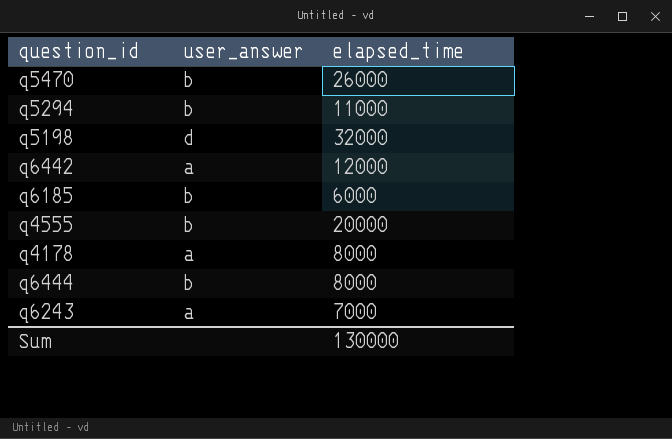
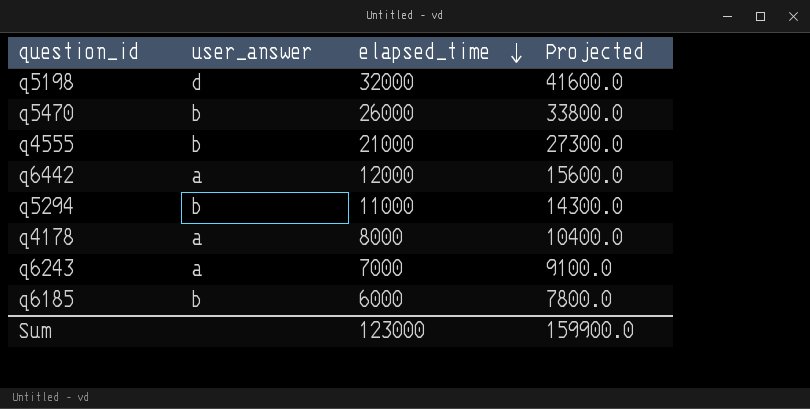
row order: none -> elapsed_time descending
column Projected | formula: none -> [elapsed_time] * 1.3
row q6444: b | 8000 -> none
q4555 | elapsed_time: 20000 -> 21000
Sum | elapsed_time: 130000 -> 123000

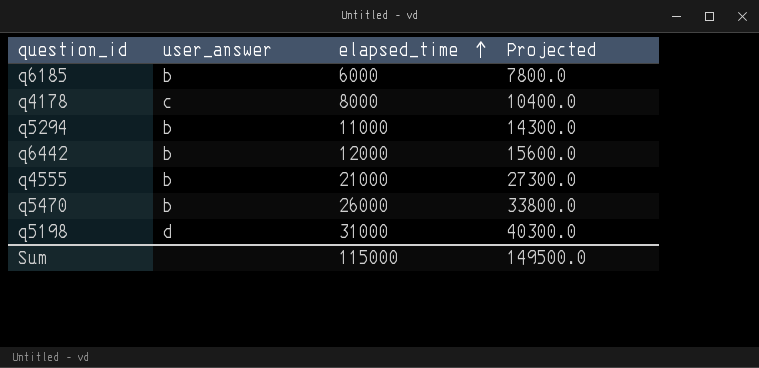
row order: elapsed_time descending -> elapsed_time ascending
row q6243: a | 7000 | 9100.0 -> none
q4178 | user_answer: a -> c
q6442 | user_answer: a -> b
q5198 | elapsed_time: 32000 -> 31000
q5198 | Projected: 41600.0 -> 40300.0
Sum | elapsed_time: 123000 -> 115000
Sum | Projected: 159900.0 -> 149500.0

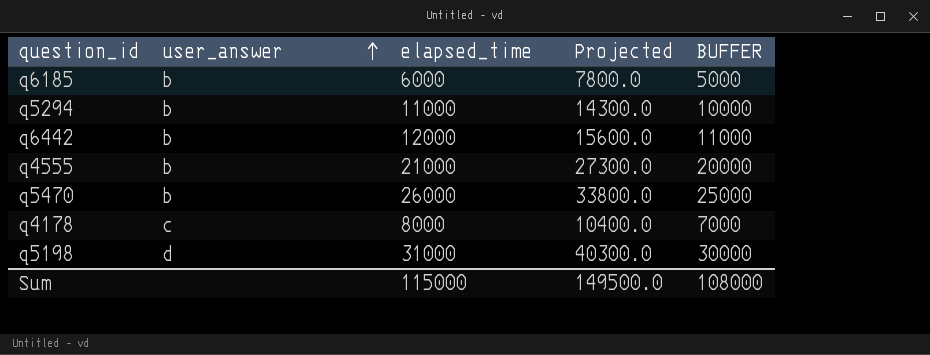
row order: elapsed_time ascending -> user_answer ascending
column BUFFER | formula: none -> [elapsed_time] - 1000

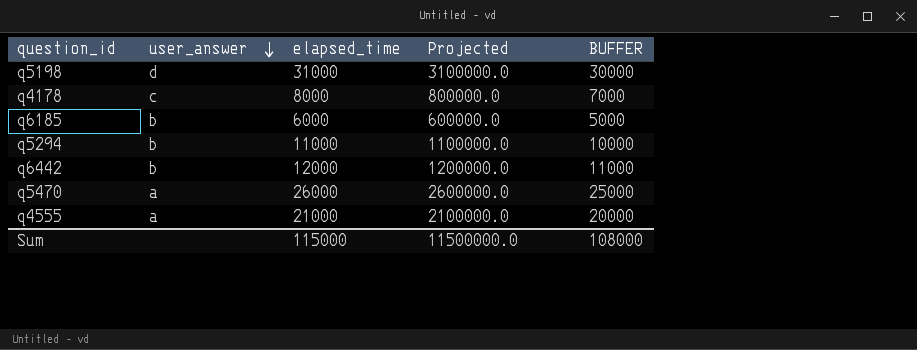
row order: user_answer ascending -> user_answer descending
column Projected | formula: [elapsed_time] * 1.3 -> [elapsed_time] * 100
q5470 | user_answer: b -> a
q4555 | user_answer: b -> a
Sum | Projected: 149500.0 -> 11500000.0

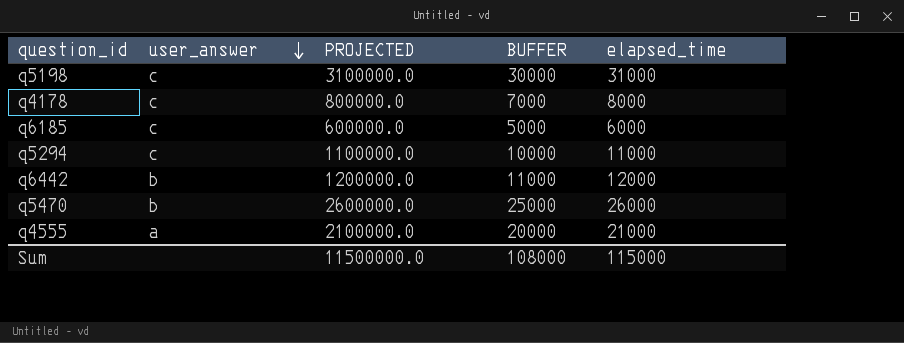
column name: Projected -> PROJECTED
column elapsed_time | position: 3 -> 5
q5198 | user_answer: d -> c
q6185 | user_answer: b -> c
q5294 | user_answer: b -> c
q5470 | user_answer: a -> b

